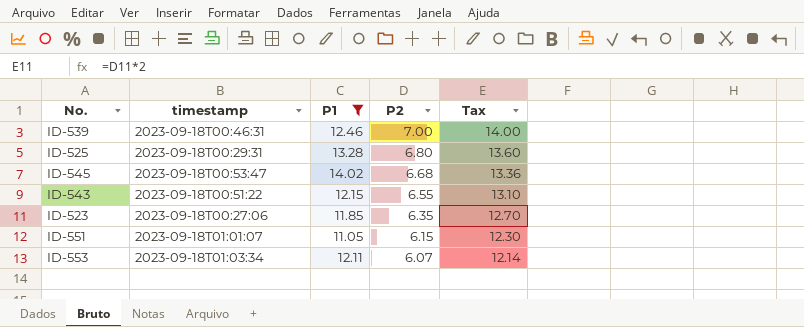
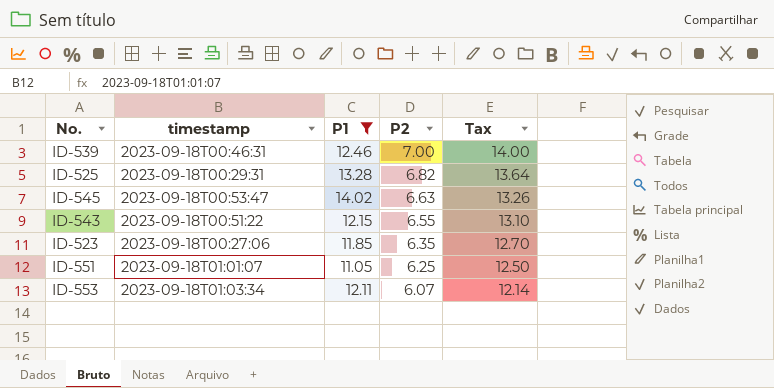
ID-525 | P2: 6.80 -> 6.82
ID-525 | Tax: 13.60 -> 13.64
ID-545 | P2: 6.68 -> 6.63
ID-545 | Tax: 13.36 -> 13.26
ID-551 | P2: 6.15 -> 6.25
ID-551 | Tax: 12.30 -> 12.50

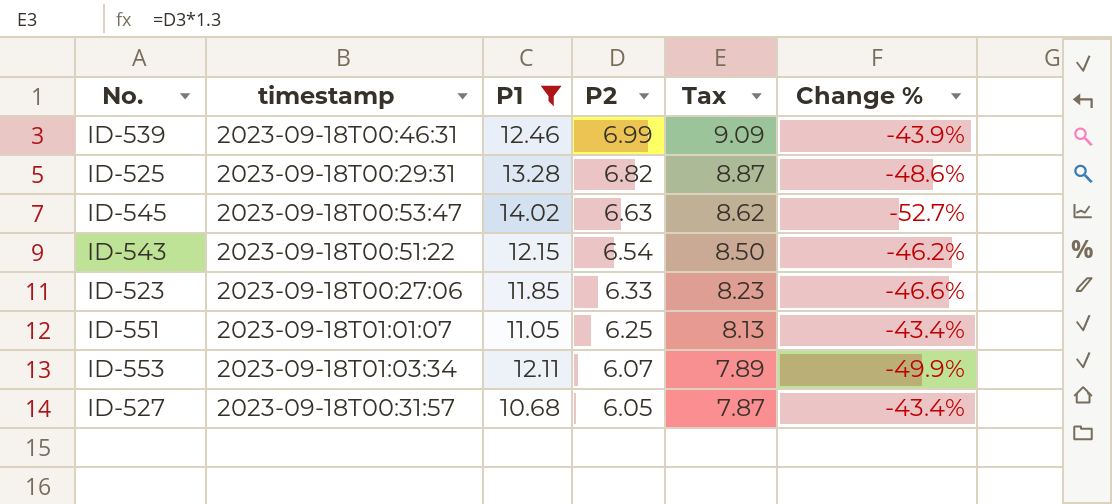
column Tax | formula: [P2] * 2 -> [P2] * 1.3
column Change % | formula: none -> ([P2] - [P1]) / [P1]
ID-539 | P2: 7.00 -> 6.99
ID-543 | P2: 6.55 -> 6.54
ID-523 | P2: 6.35 -> 6.33
row ID-527: none -> 2023-09-18T00:31:57 | 10.68 | 6.05 | 7.87 | -43.4%

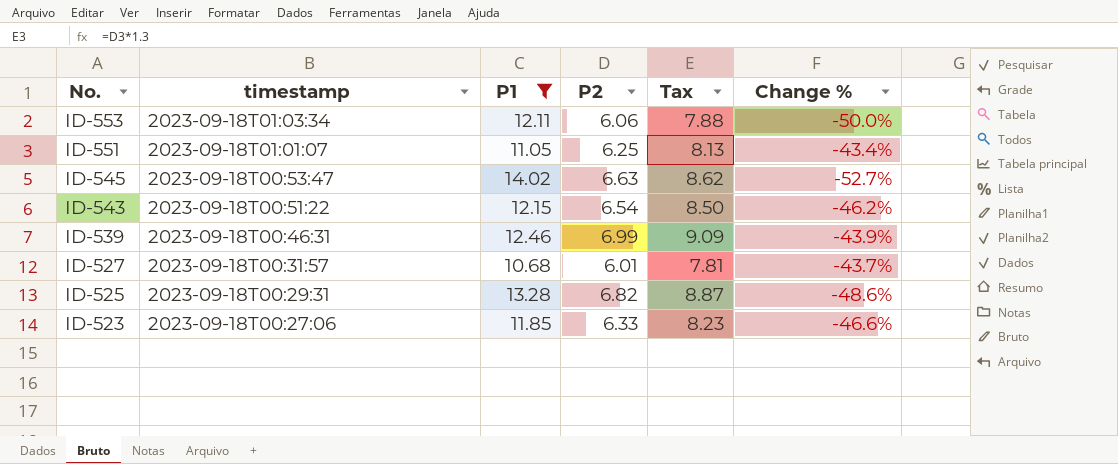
row order: P2 descending -> No. descending
ID-553 | P2: 6.07 -> 6.06
ID-553 | Tax: 7.89 -> 7.88
ID-553 | Change %: -49.9% -> -50.0%
ID-527 | P2: 6.05 -> 6.01
ID-527 | Tax: 7.87 -> 7.81
ID-527 | Change %: -43.4% -> -43.7%

